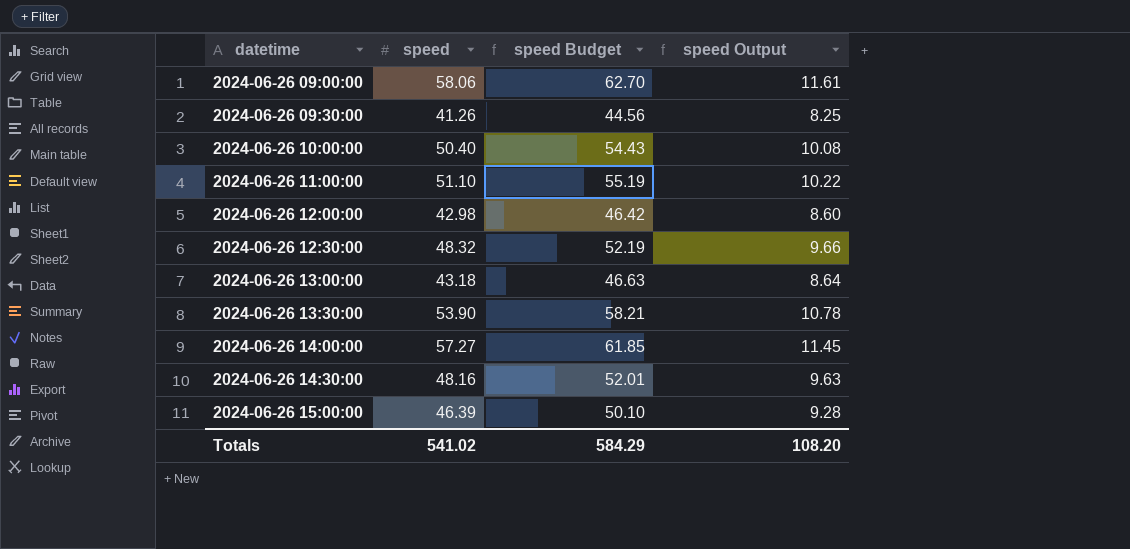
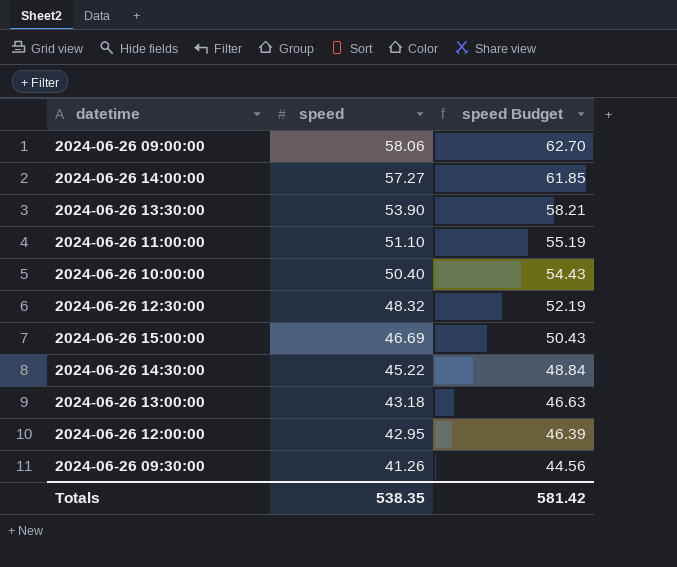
row order: datetime ascending -> speed descending
column speed Output | formula: [speed] * 0.2 -> none
2024-06-26 15:00:00 | speed: 46.39 -> 46.69
2024-06-26 15:00:00 | speed Budget: 50.10 -> 50.43
2024-06-26 14:30:00 | speed: 48.16 -> 45.22
2024-06-26 14:30:00 | speed Budget: 52.01 -> 48.84
2024-06-26 12:00:00 | speed: 42.98 -> 42.95
2024-06-26 12:00:00 | speed Budget: 46.42 -> 46.39
Totals | speed: 541.02 -> 538.35
Totals | speed Budget: 584.29 -> 581.42

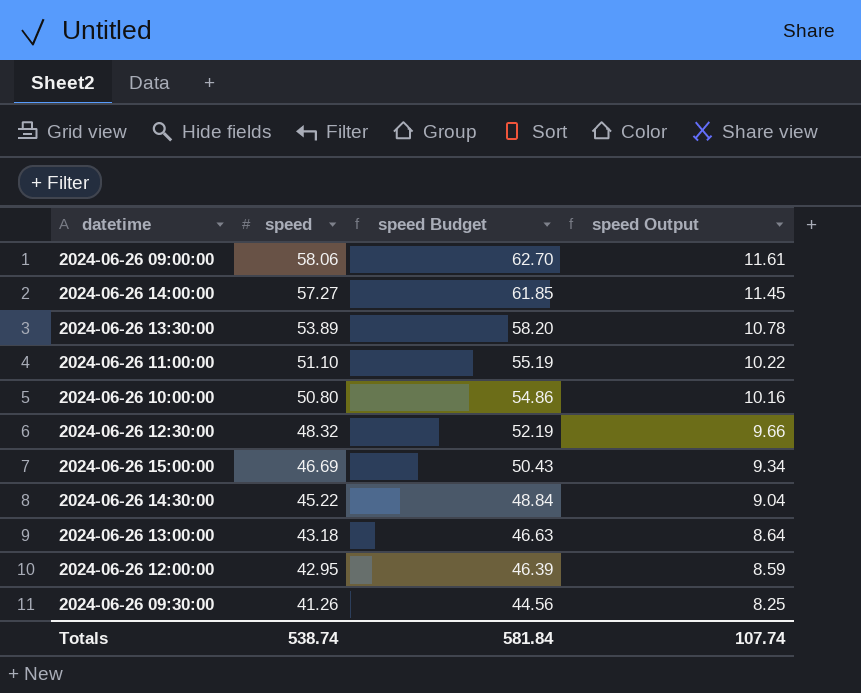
column speed Output | formula: none -> [speed] * 0.2
2024-06-26 13:30:00 | speed: 53.90 -> 53.89
2024-06-26 13:30:00 | speed Budget: 58.21 -> 58.20
2024-06-26 10:00:00 | speed: 50.40 -> 50.80
2024-06-26 10:00:00 | speed Budget: 54.43 -> 54.86
Totals | speed: 538.35 -> 538.74
Totals | speed Budget: 581.42 -> 581.84

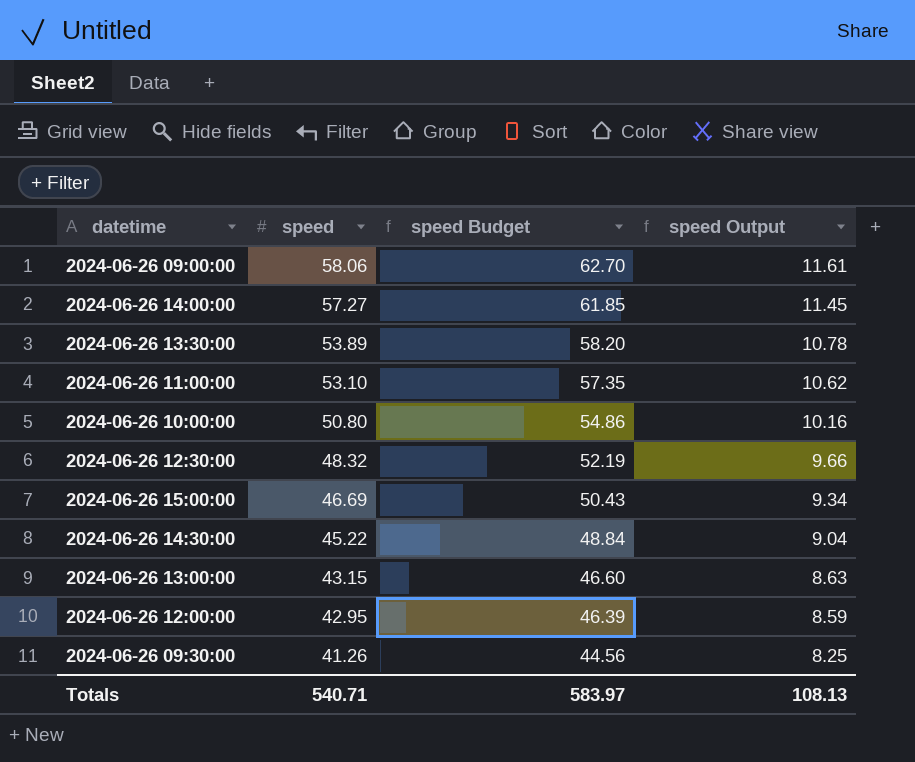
2024-06-26 11:00:00 | speed: 51.10 -> 53.10
2024-06-26 11:00:00 | speed Budget: 55.19 -> 57.35
2024-06-26 11:00:00 | speed Output: 10.22 -> 10.62
2024-06-26 13:00:00 | speed: 43.18 -> 43.15
2024-06-26 13:00:00 | speed Budget: 46.63 -> 46.60
2024-06-26 13:00:00 | speed Output: 8.64 -> 8.63
Totals | speed: 538.74 -> 540.71
Totals | speed Budget: 581.84 -> 583.97
Totals | speed Output: 107.74 -> 108.13

